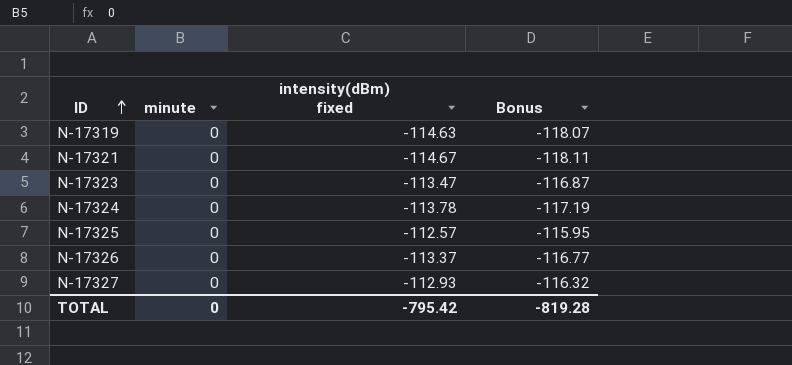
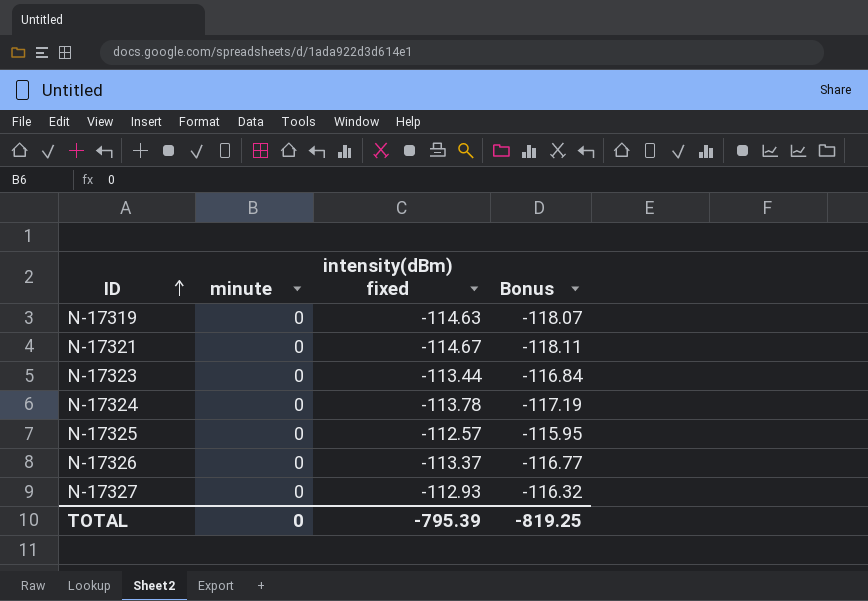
N-17323 | intensity(dBm) fixed: -113.47 -> -113.44
N-17323 | Bonus: -116.87 -> -116.84
TOTAL | intensity(dBm) fixed: -795.42 -> -795.39
TOTAL | Bonus: -819.28 -> -819.25

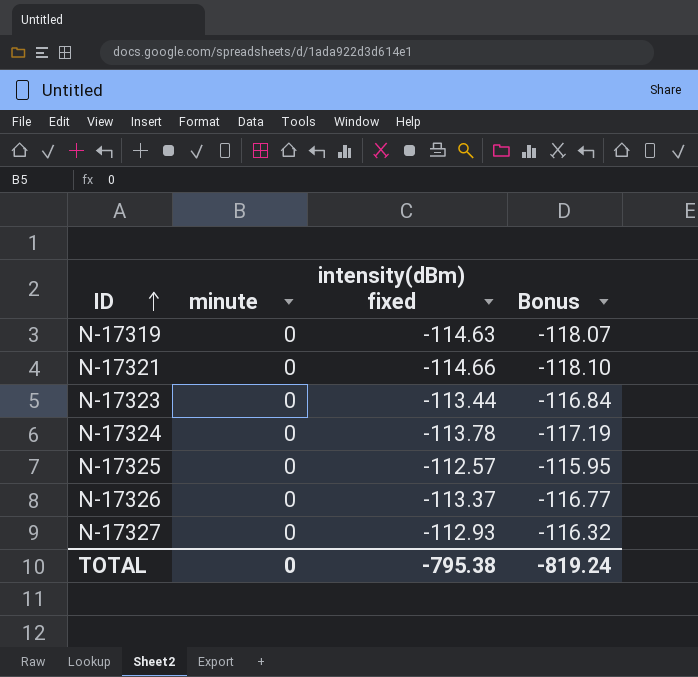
N-17321 | intensity(dBm) fixed: -114.67 -> -114.66
N-17321 | Bonus: -118.11 -> -118.10
TOTAL | intensity(dBm) fixed: -795.39 -> -795.38
TOTAL | Bonus: -819.25 -> -819.24

